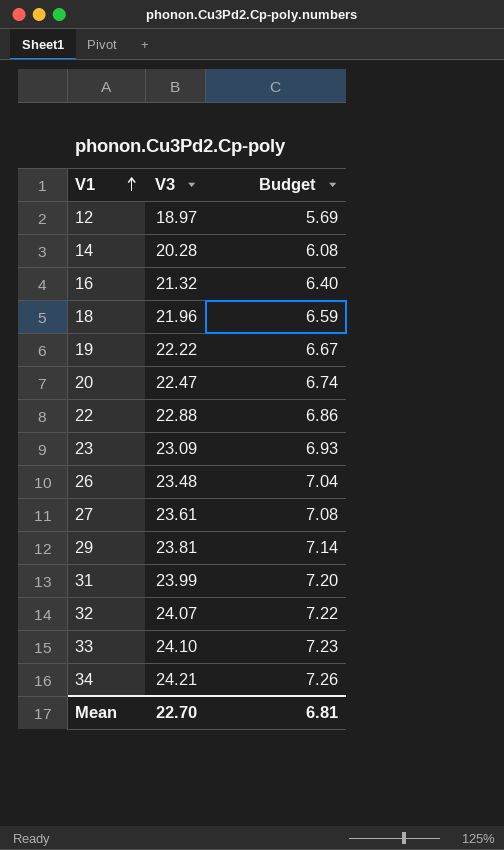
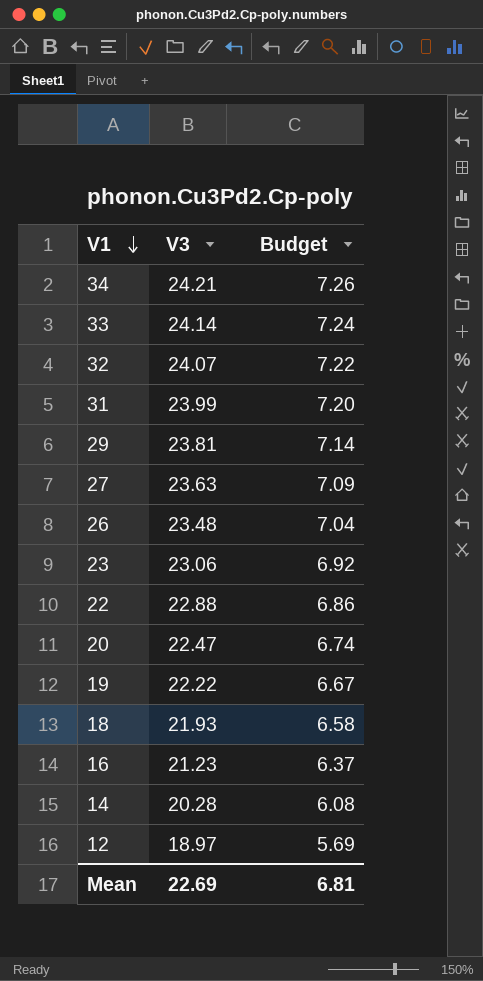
row order: V1 ascending -> V1 descending
33 | V3: 24.10 -> 24.14
33 | Budget: 7.23 -> 7.24
27 | V3: 23.61 -> 23.63
27 | Budget: 7.08 -> 7.09
23 | V3: 23.09 -> 23.06
23 | Budget: 6.93 -> 6.92
18 | V3: 21.96 -> 21.93
18 | Budget: 6.59 -> 6.58
16 | V3: 21.32 -> 21.23
16 | Budget: 6.40 -> 6.37
Mean | V3: 22.70 -> 22.69

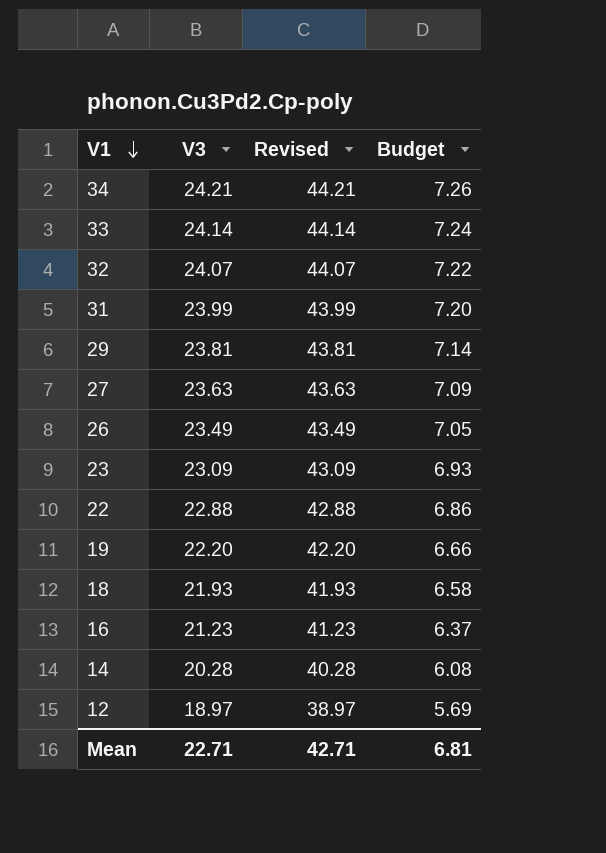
column Revised | formula: none -> [V3] + 20
row 20: 22.47 | 6.74 -> none
26 | V3: 23.48 -> 23.49
26 | Budget: 7.04 -> 7.05
23 | V3: 23.06 -> 23.09
23 | Budget: 6.92 -> 6.93
19 | V3: 22.22 -> 22.20
19 | Budget: 6.67 -> 6.66
Mean | V3: 22.69 -> 22.71

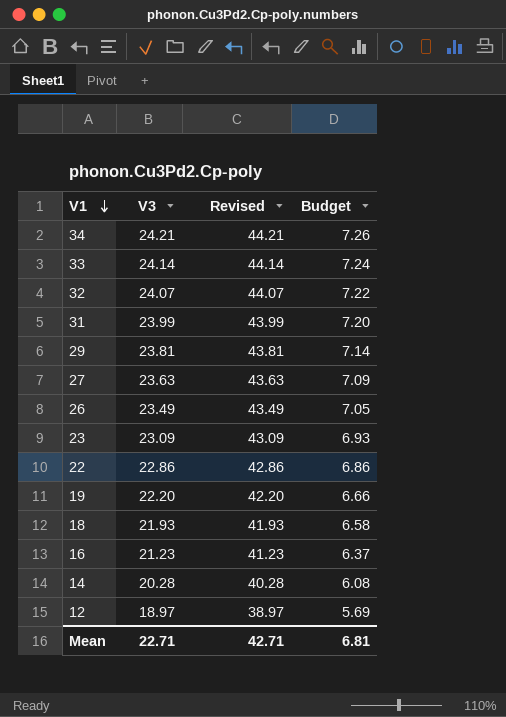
22 | V3: 22.88 -> 22.86
22 | Revised: 42.88 -> 42.86

